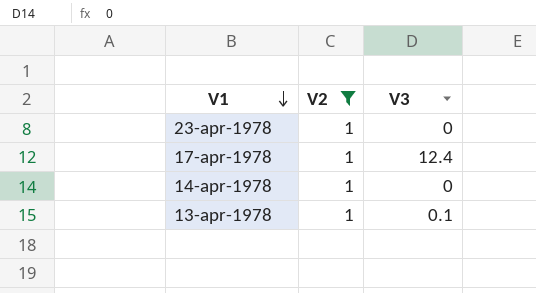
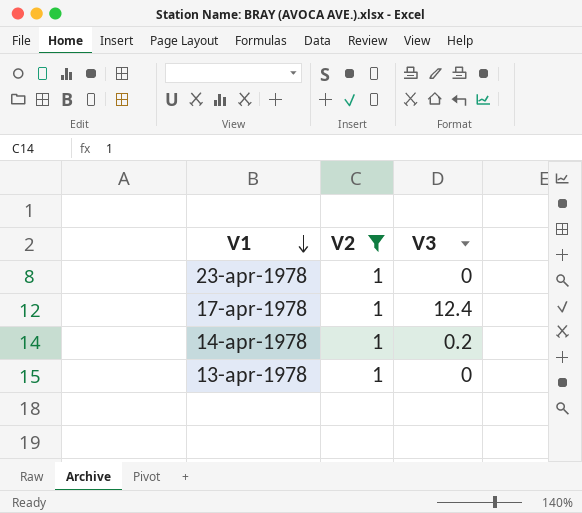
14-apr-1978 | V3: 0 -> 0.2
13-apr-1978 | V3: 0.1 -> 0

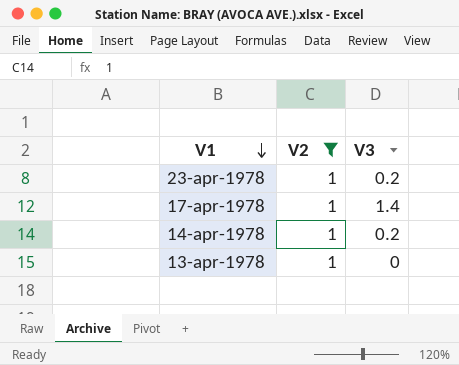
23-apr-1978 | V3: 0 -> 0.2
17-apr-1978 | V3: 12.4 -> 1.4

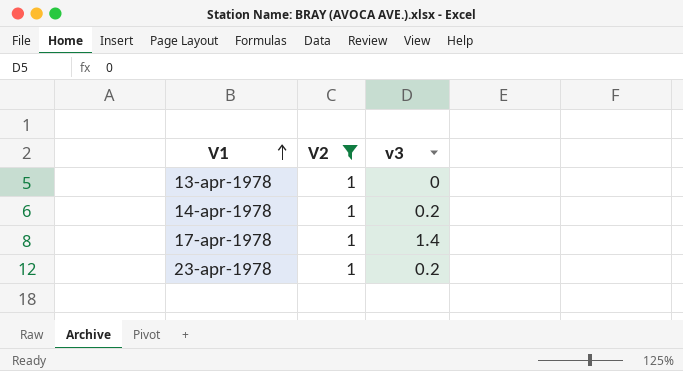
row order: V1 descending -> V1 ascending
column name: V3 -> v3

